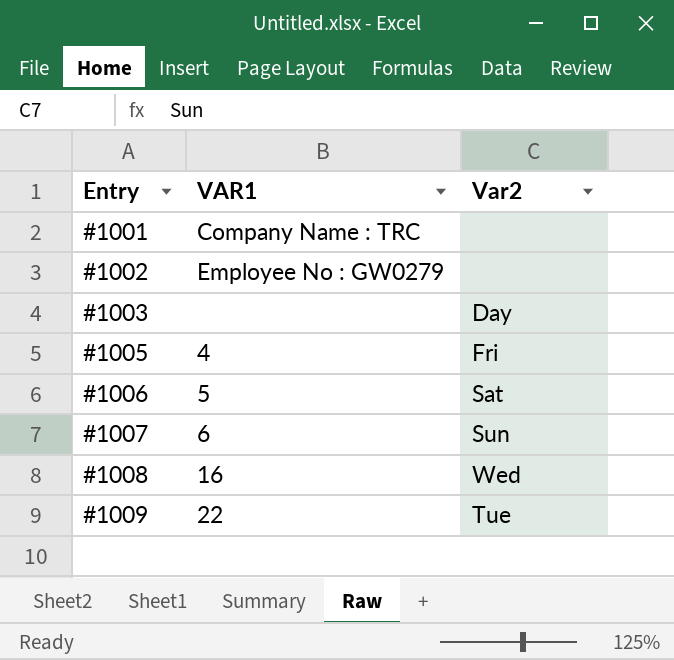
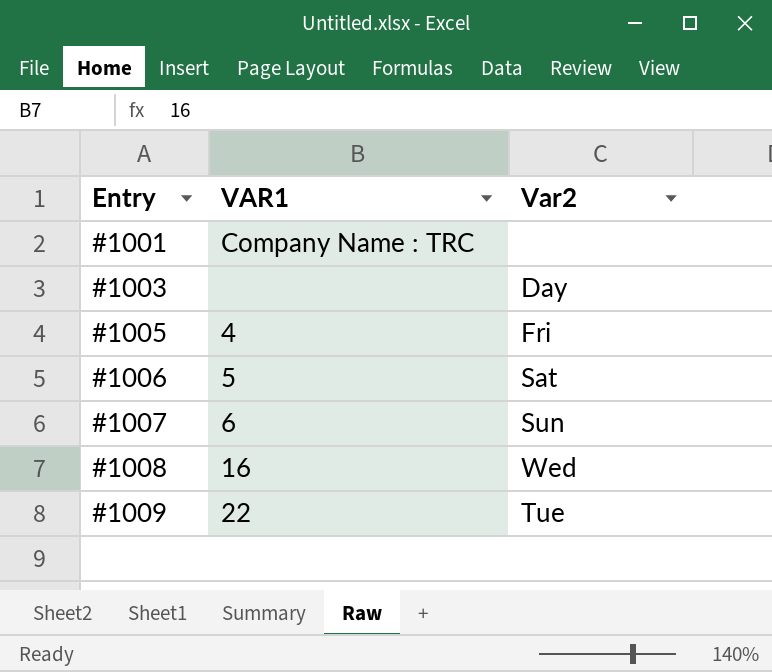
row #1002: Employee No : GW0279 | none -> none

